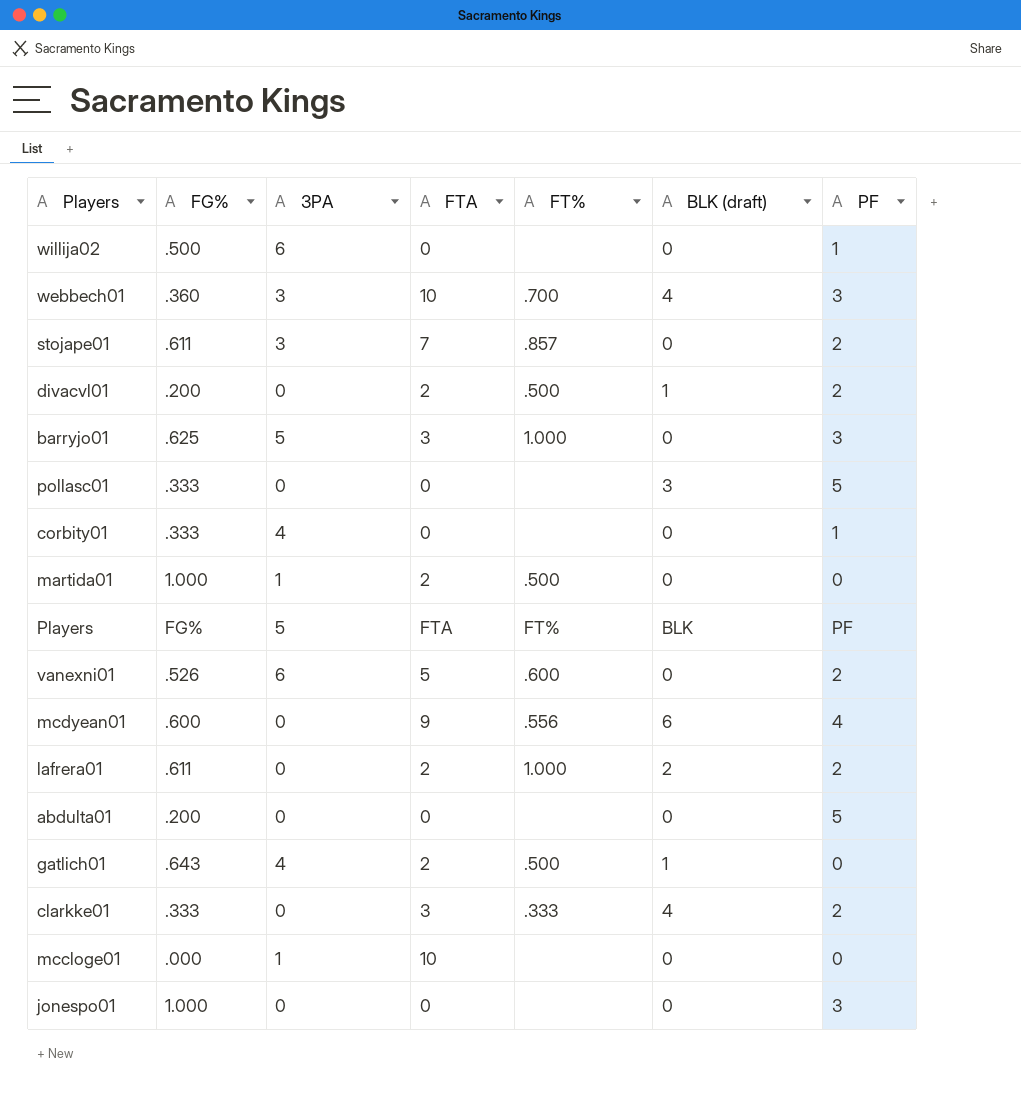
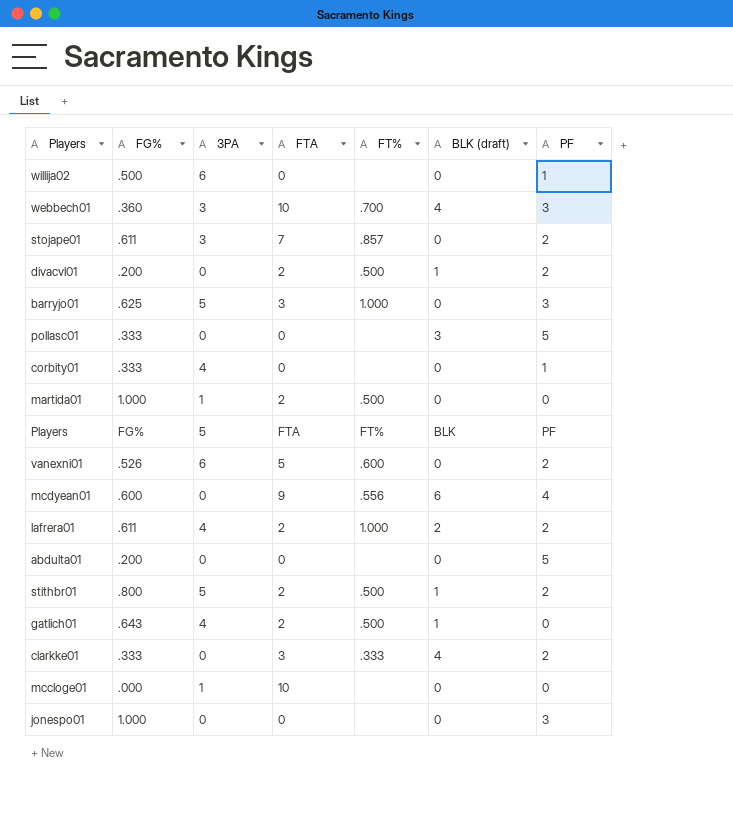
lafrera01 | 3PA: 0 -> 4
row stithbr01: none -> .800 | 5 | 2 | .500 | 1 | 2

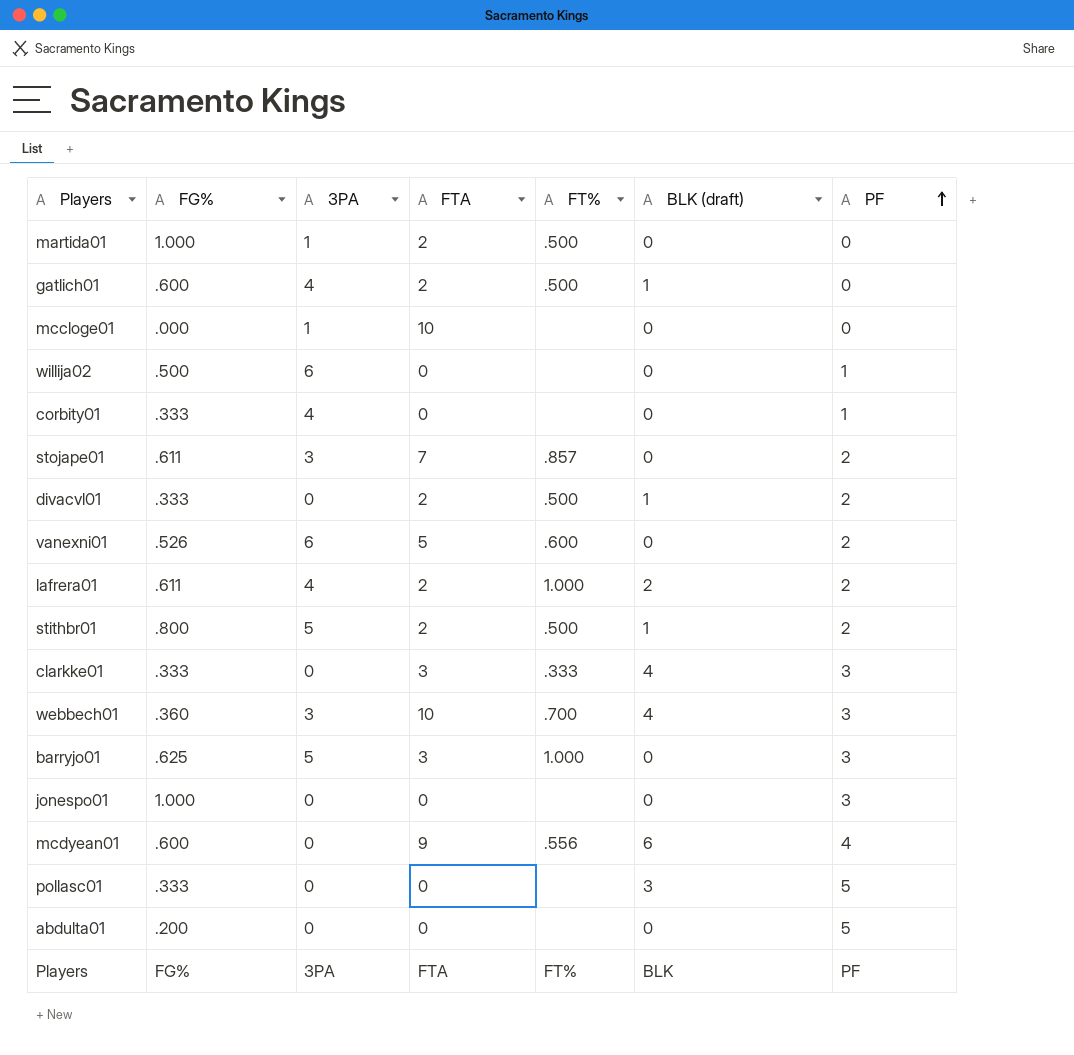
row order: none -> PF ascending
gatlich01 | FG%: .643 -> .600
divacvl01 | FG%: .200 -> .333
clarkke01 | PF: 2 -> 3
Players | 3PA: 5 -> 3PA

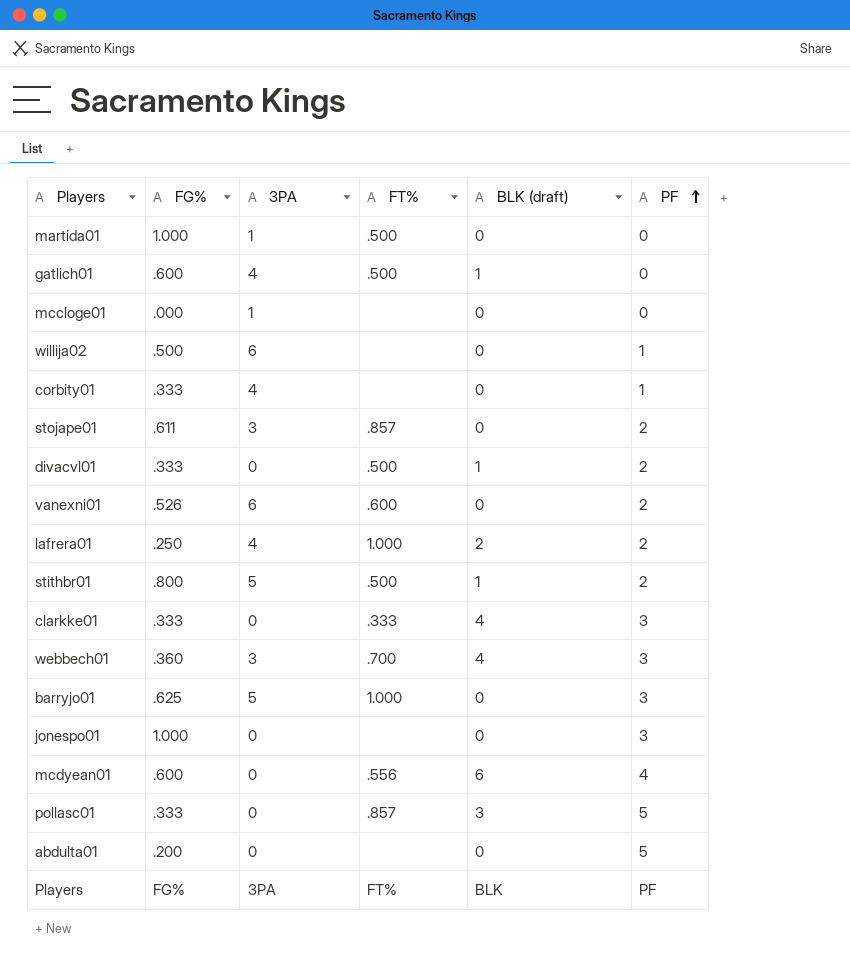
column FTA | position: 4 -> none
lafrera01 | FG%: .611 -> .250
pollasc01 | FT%: none -> .857

